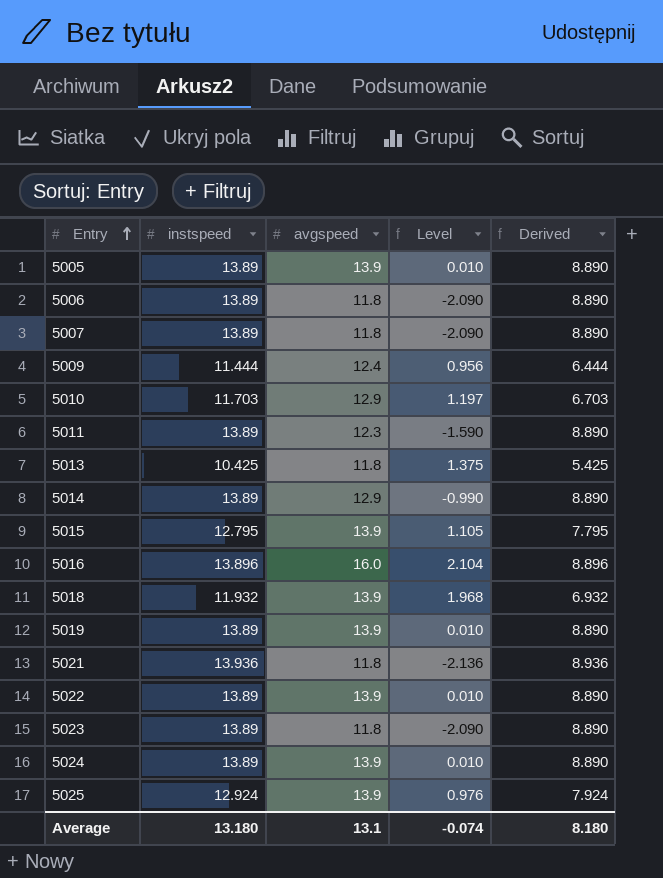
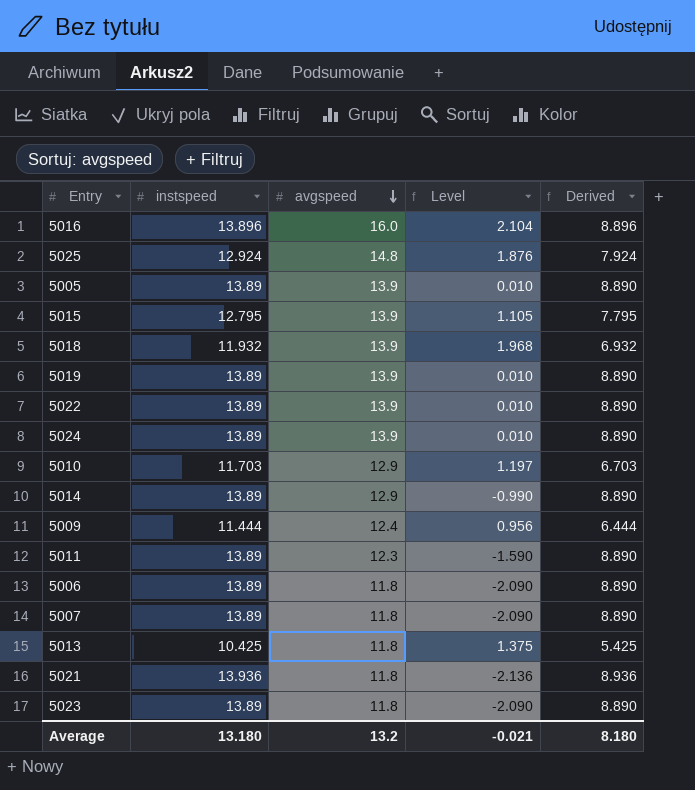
row order: Entry ascending -> avgspeed descending
5025 | avgspeed: 13.9 -> 14.8
5025 | Level: 0.976 -> 1.876
Average | avgspeed: 13.1 -> 13.2
Average | Level: -0.074 -> -0.021

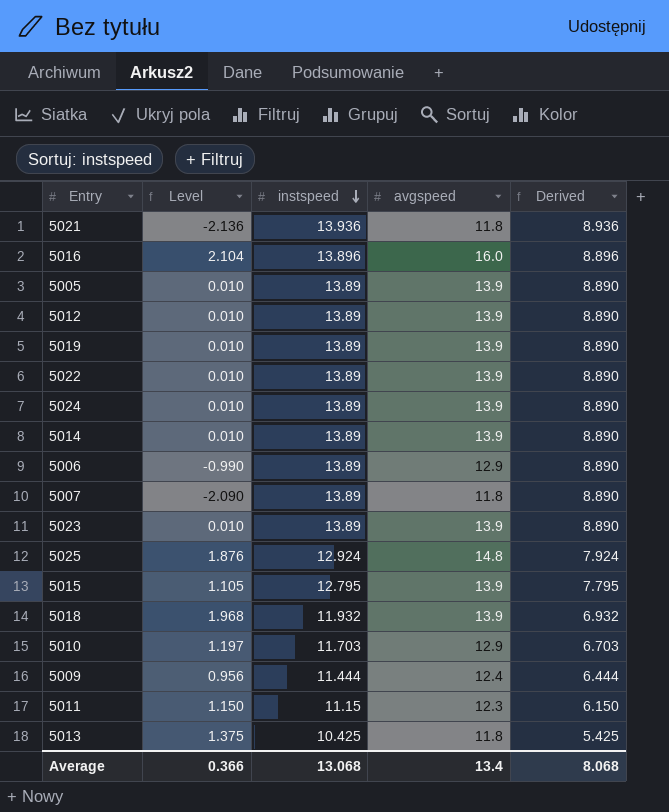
row order: avgspeed descending -> instspeed descending
column Level | position: 4 -> 2
row 5012: none -> 0.010 | 13.89 | 13.9 | 8.890
5014 | Level: -0.990 -> 0.010
5014 | avgspeed: 12.9 -> 13.9
5006 | Level: -2.090 -> -0.990
5006 | avgspeed: 11.8 -> 12.9
5023 | Level: -2.090 -> 0.010
5023 | avgspeed: 11.8 -> 13.9
5011 | Level: -1.590 -> 1.150
5011 | instspeed: 13.89 -> 11.15
5011 | Derived: 8.890 -> 6.150
Average | Level: -0.021 -> 0.366
Average | instspeed: 13.180 -> 13.068
Average | avgspeed: 13.2 -> 13.4
Average | Derived: 8.180 -> 8.068

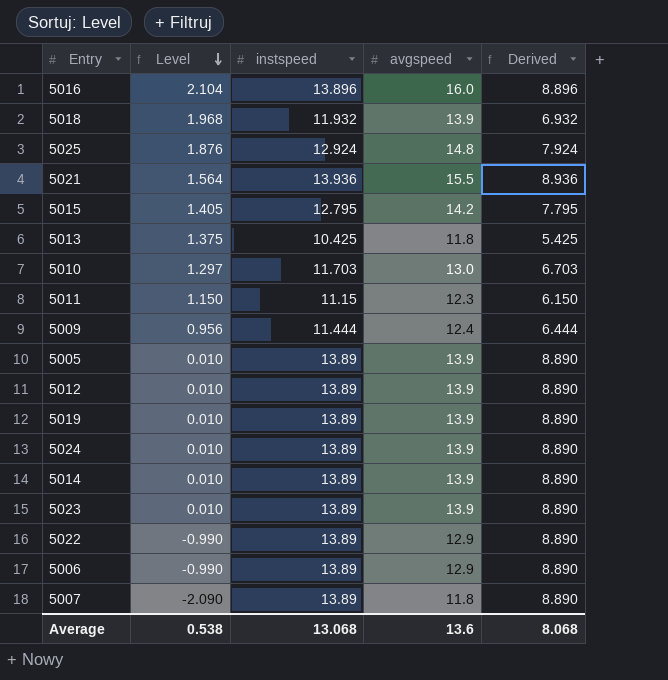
row order: instspeed descending -> Level descending
5021 | Level: -2.136 -> 1.564
5021 | avgspeed: 11.8 -> 15.5
5015 | Level: 1.105 -> 1.405
5015 | avgspeed: 13.9 -> 14.2
5010 | Level: 1.197 -> 1.297
5010 | avgspeed: 12.9 -> 13.0
5022 | Level: 0.010 -> -0.990
5022 | avgspeed: 13.9 -> 12.9
Average | Level: 0.366 -> 0.538
Average | avgspeed: 13.4 -> 13.6

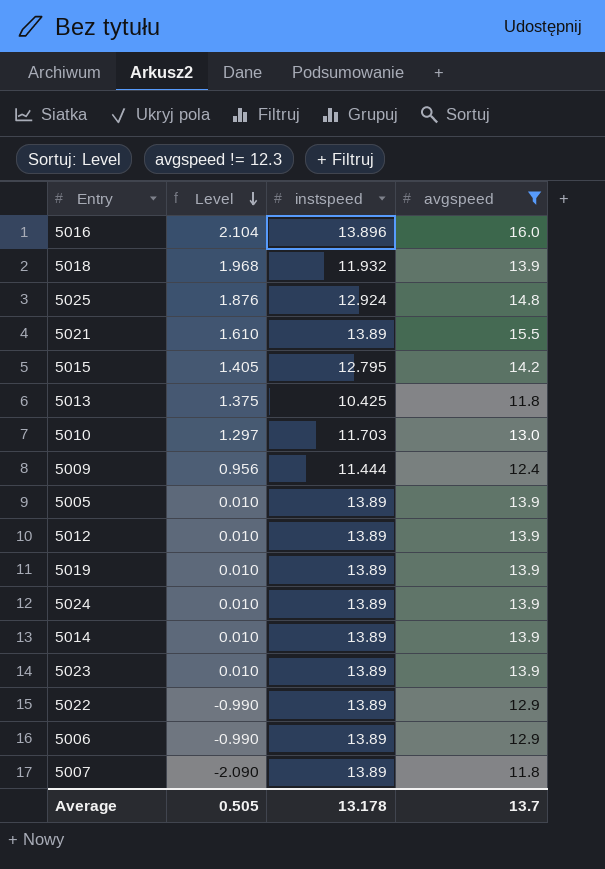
filter: none -> avgspeed != 12.3
column Derived | formula: [instspeed] - 5 -> none
5021 | Level: 1.564 -> 1.610
5021 | instspeed: 13.936 -> 13.89
Average | Level: 0.538 -> 0.505
Average | instspeed: 13.068 -> 13.178
Average | avgspeed: 13.6 -> 13.7

